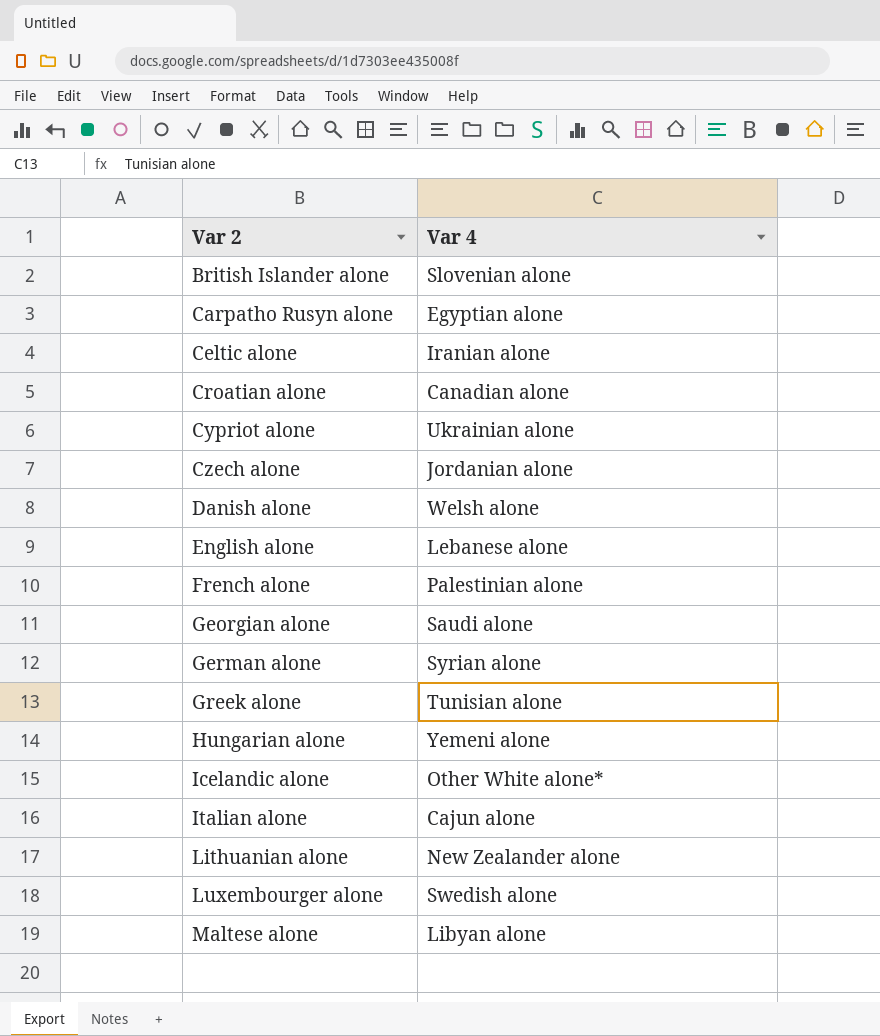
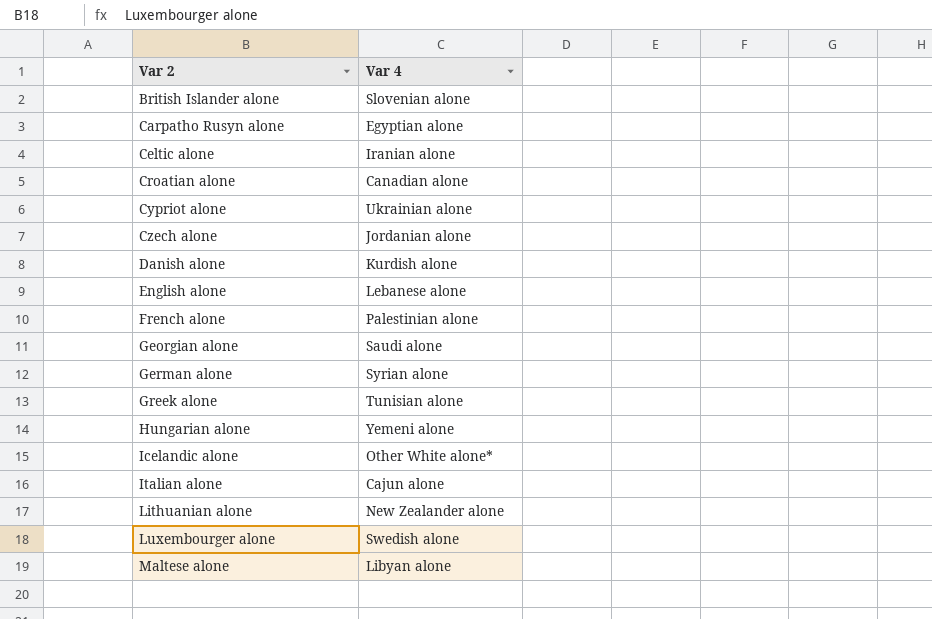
Danish alone | Var 4: Welsh alone -> Kurdish alone

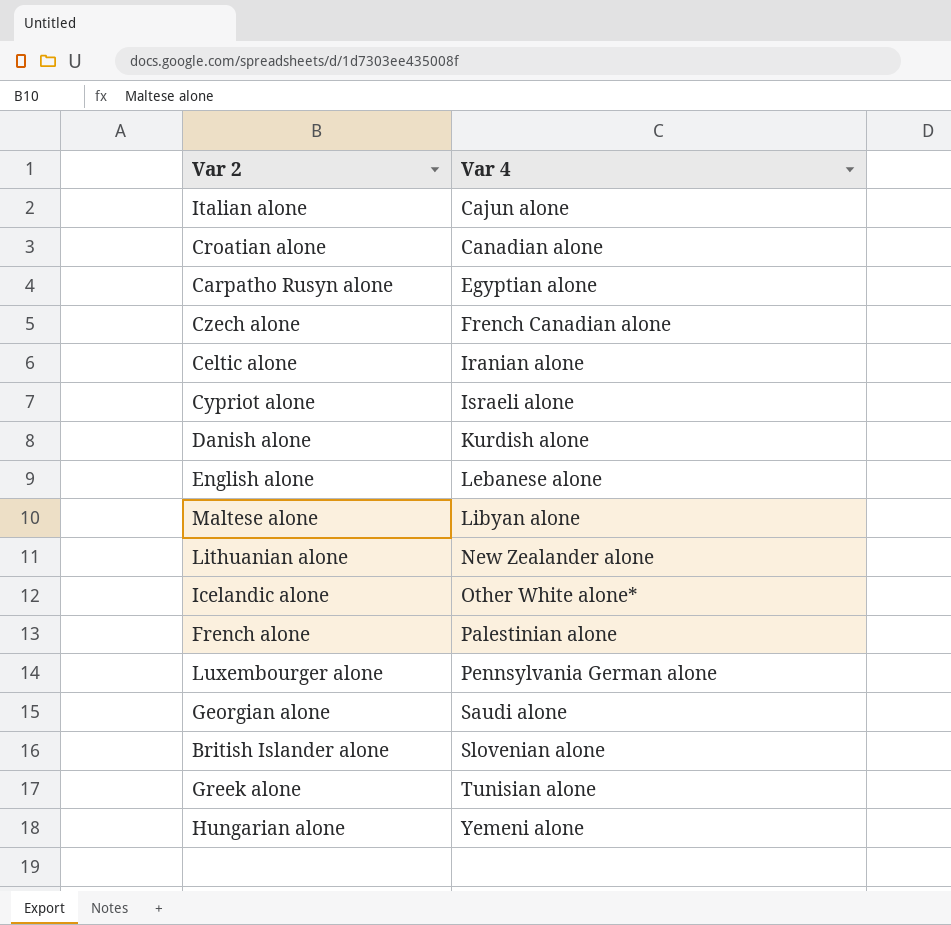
row order: Var 2 ascending -> Var 4 ascending
row German alone: Syrian alone -> none
Czech alone | Var 4: Jordanian alone -> French Canadian alone
Cypriot alone | Var 4: Ukrainian alone -> Israeli alone
Luxembourger alone | Var 4: Swedish alone -> Pennsylvania German alone

